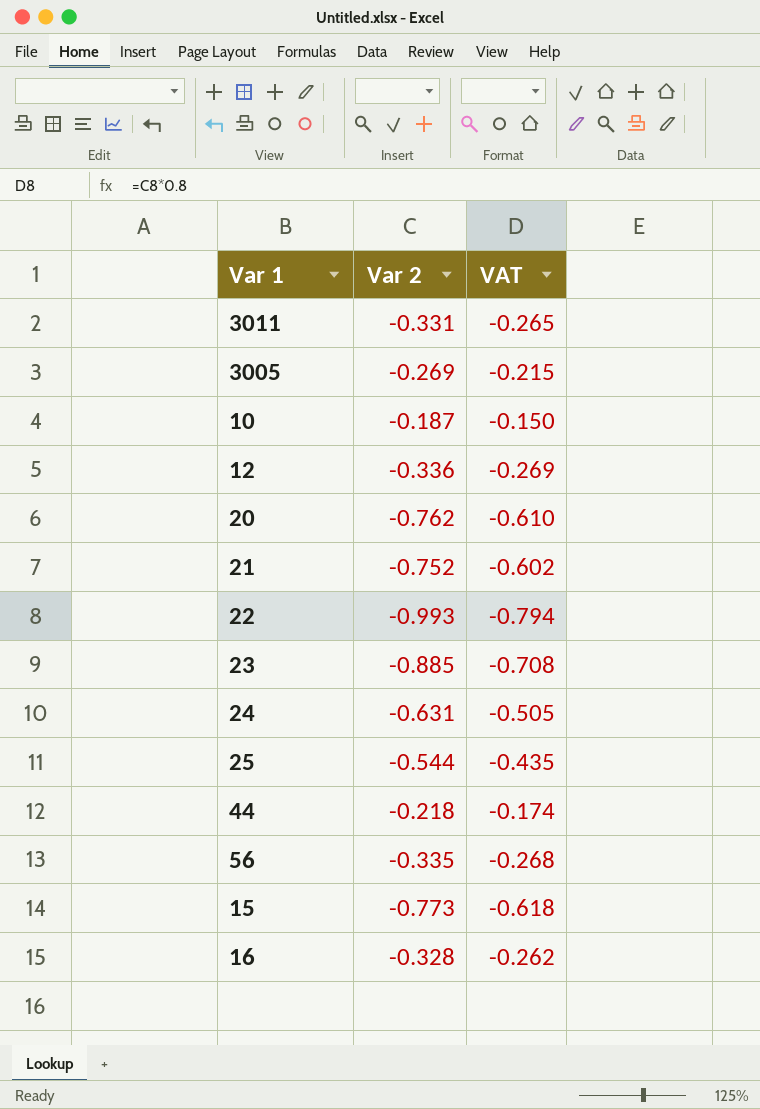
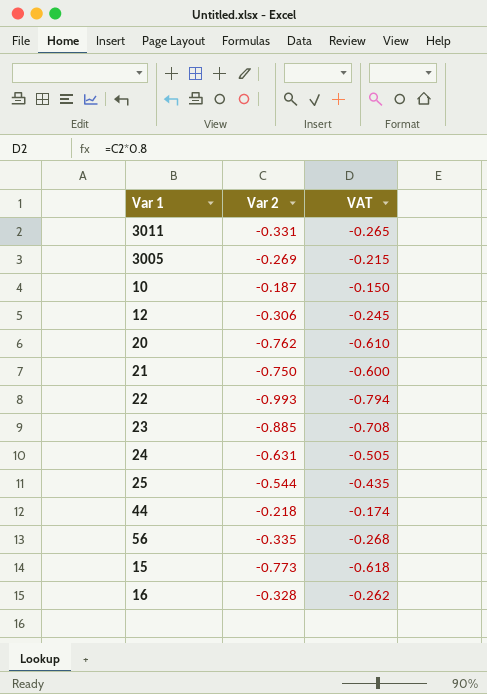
12 | Var 2: -0.336 -> -0.306
12 | VAT: -0.269 -> -0.245
21 | Var 2: -0.752 -> -0.750
21 | VAT: -0.602 -> -0.600

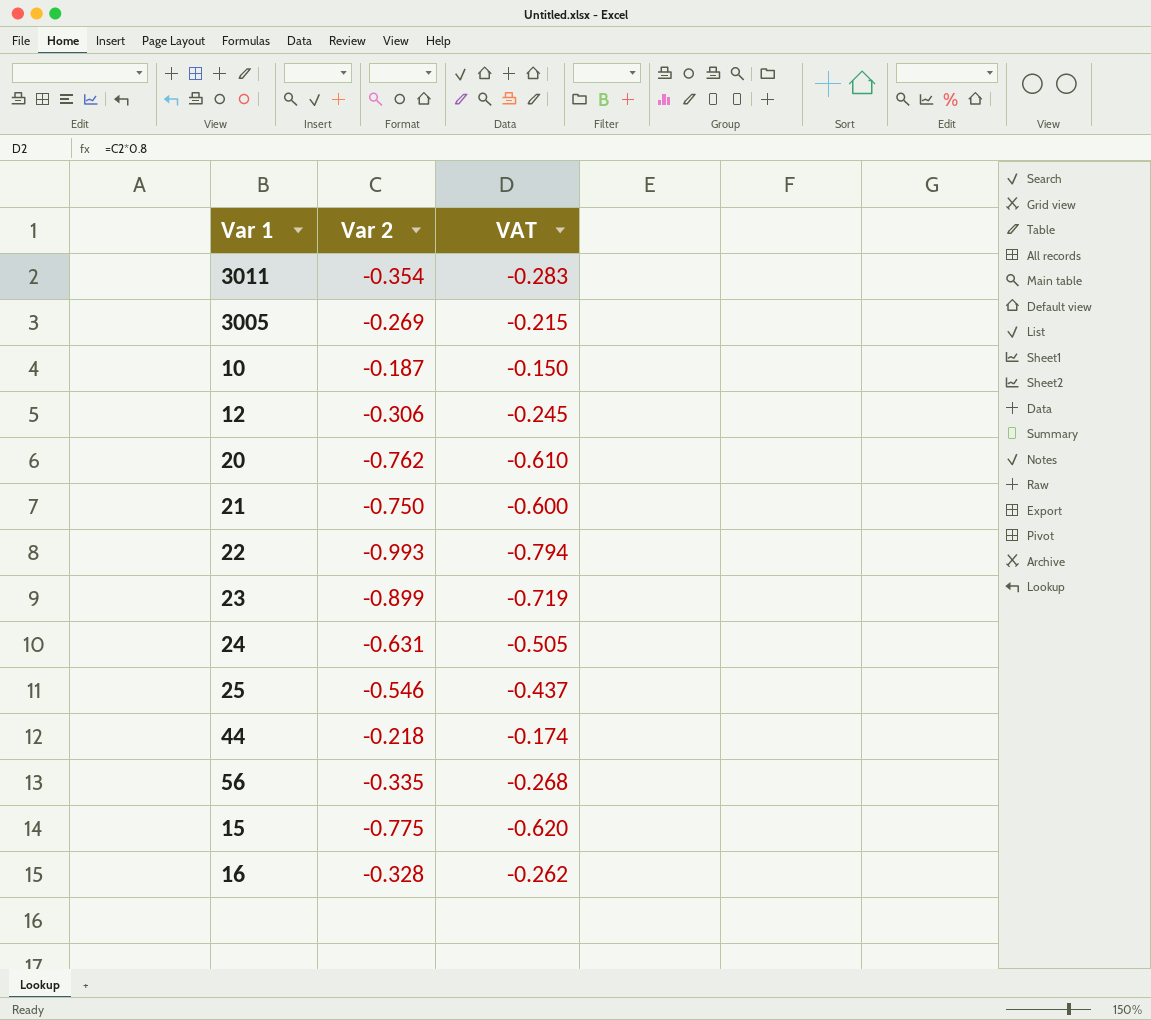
3011 | Var 2: -0.331 -> -0.354
3011 | VAT: -0.265 -> -0.283
23 | Var 2: -0.885 -> -0.899
23 | VAT: -0.708 -> -0.719
25 | Var 2: -0.544 -> -0.546
25 | VAT: -0.435 -> -0.437
15 | Var 2: -0.773 -> -0.775
15 | VAT: -0.618 -> -0.620

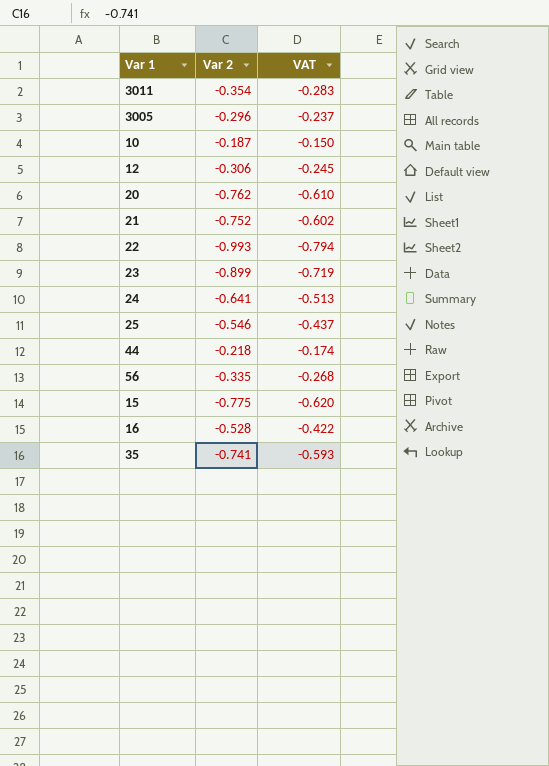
3005 | Var 2: -0.269 -> -0.296
3005 | VAT: -0.215 -> -0.237
21 | Var 2: -0.750 -> -0.752
21 | VAT: -0.600 -> -0.602
24 | Var 2: -0.631 -> -0.641
24 | VAT: -0.505 -> -0.513
16 | Var 2: -0.328 -> -0.528
16 | VAT: -0.262 -> -0.422
row 35: none -> -0.741 | -0.593

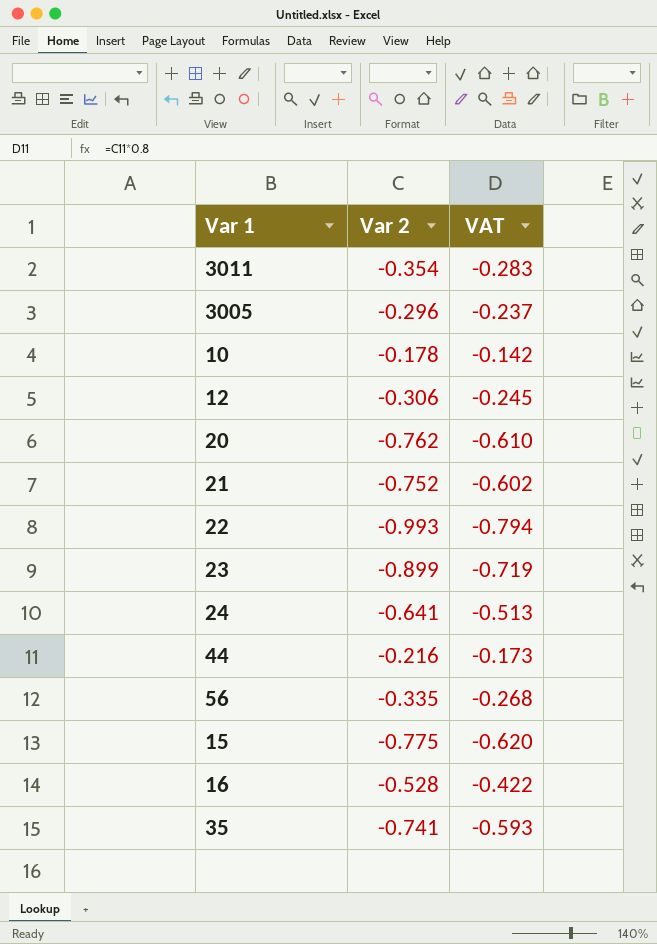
row 25: -0.546 | -0.437 -> none
10 | Var 2: -0.187 -> -0.178
10 | VAT: -0.150 -> -0.142
44 | Var 2: -0.218 -> -0.216
44 | VAT: -0.174 -> -0.173

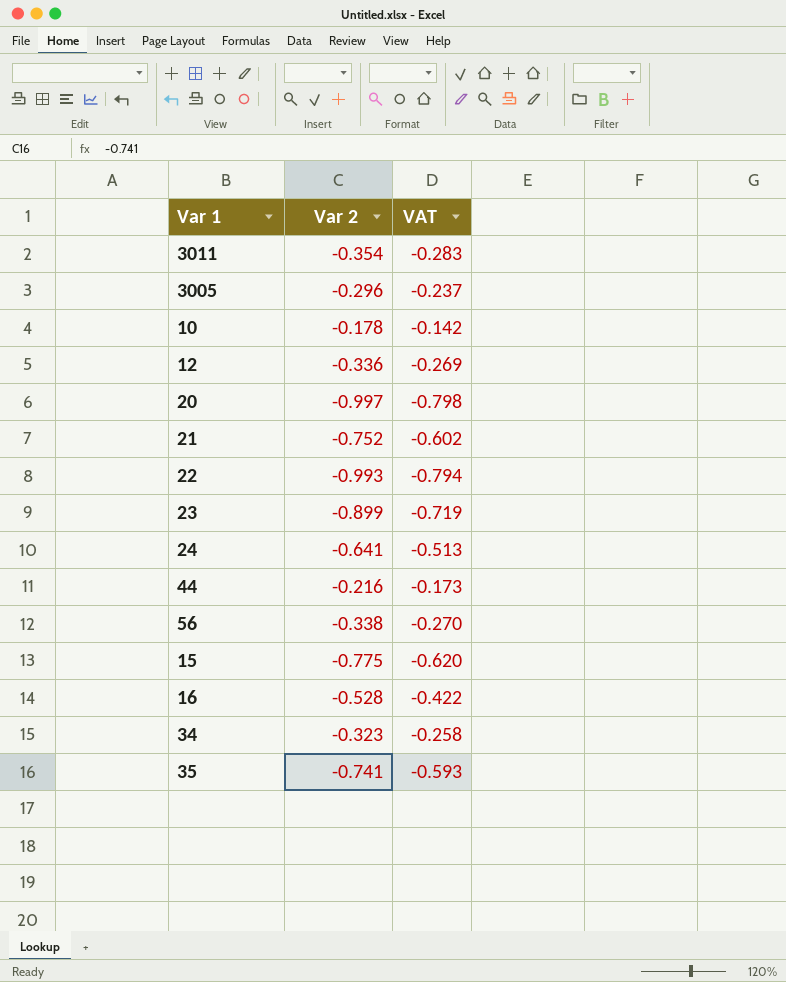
12 | Var 2: -0.306 -> -0.336
12 | VAT: -0.245 -> -0.269
20 | Var 2: -0.762 -> -0.997
20 | VAT: -0.610 -> -0.798
56 | Var 2: -0.335 -> -0.338
56 | VAT: -0.268 -> -0.270
row 34: none -> -0.323 | -0.258

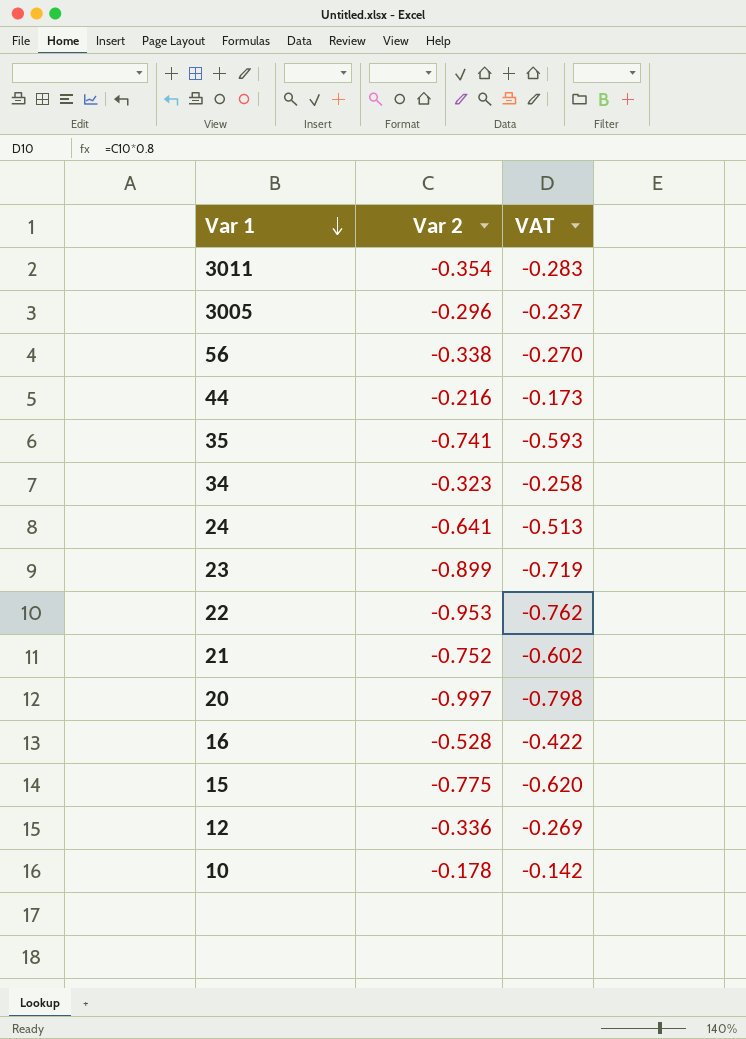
row order: none -> Var 1 descending
22 | Var 2: -0.993 -> -0.953
22 | VAT: -0.794 -> -0.762

